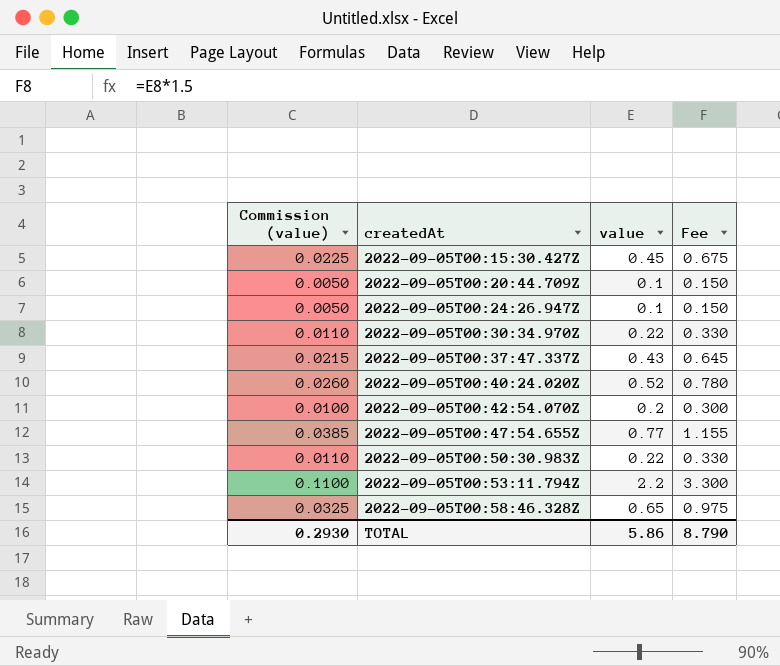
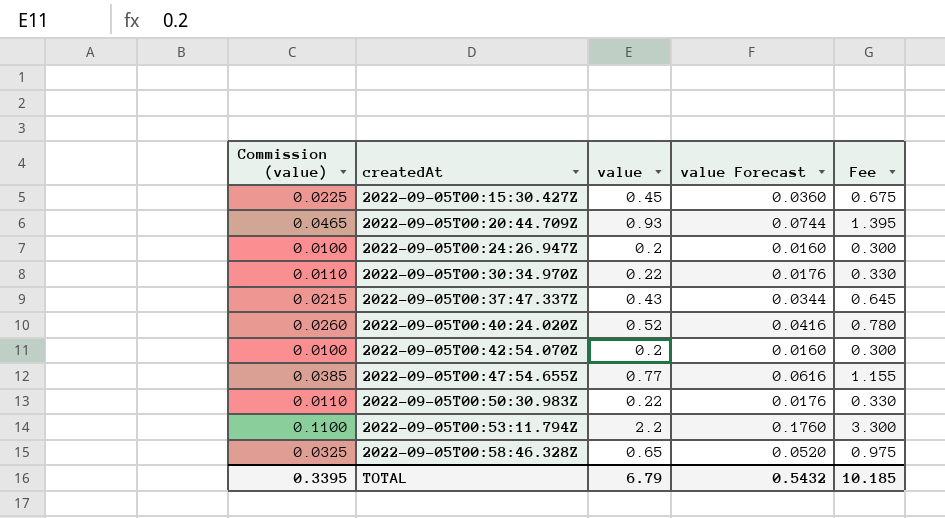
column value Forecast | formula: none -> [value] * 0.08
2022-09-05T00:20:44.709Z | Commission (value): 0.0050 -> 0.0465
2022-09-05T00:20:44.709Z | value: 0.1 -> 0.93
2022-09-05T00:20:44.709Z | Fee: 0.150 -> 1.395
2022-09-05T00:24:26.947Z | Commission (value): 0.0050 -> 0.0100
2022-09-05T00:24:26.947Z | value: 0.1 -> 0.2
2022-09-05T00:24:26.947Z | Fee: 0.150 -> 0.300
TOTAL | Commission (value): 0.2930 -> 0.3395
TOTAL | value: 5.86 -> 6.79
TOTAL | Fee: 8.790 -> 10.185

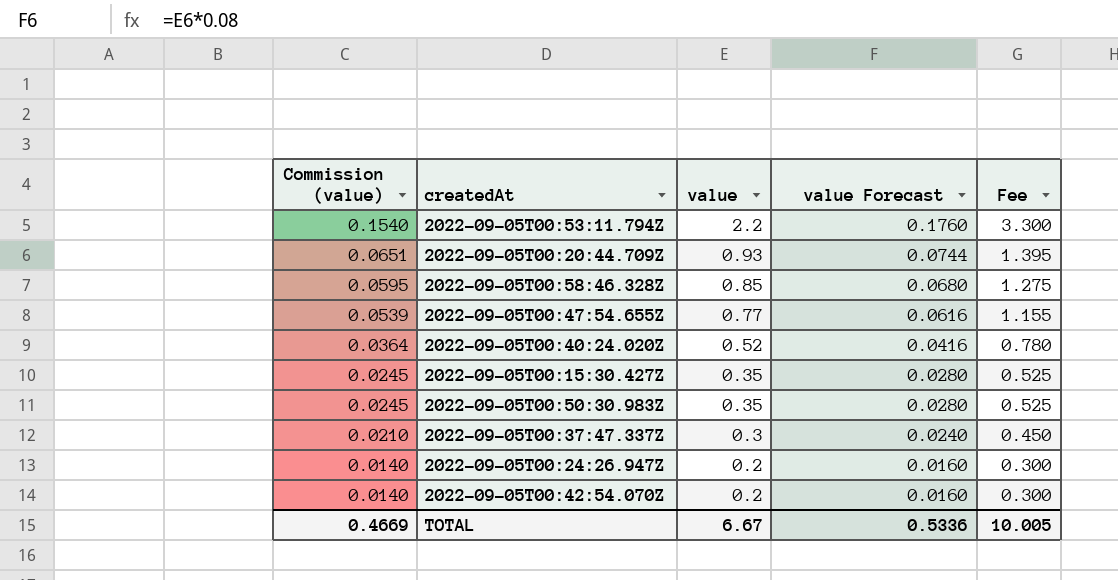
row order: createdAt ascending -> Commission (value) descending
column Commission (value) | formula: [value] * 0.05 -> [value] * 0.07
row 2022-09-05T00:30:34.970Z: 0.0110 | 0.22 | 0.0176 | 0.330 -> none
2022-09-05T00:58:46.328Z | value: 0.65 -> 0.85
2022-09-05T00:58:46.328Z | value Forecast: 0.0520 -> 0.0680
2022-09-05T00:58:46.328Z | Fee: 0.975 -> 1.275
2022-09-05T00:15:30.427Z | value: 0.45 -> 0.35
2022-09-05T00:15:30.427Z | value Forecast: 0.0360 -> 0.0280
2022-09-05T00:15:30.427Z | Fee: 0.675 -> 0.525
2022-09-05T00:50:30.983Z | value: 0.22 -> 0.35
2022-09-05T00:50:30.983Z | value Forecast: 0.0176 -> 0.0280
2022-09-05T00:50:30.983Z | Fee: 0.330 -> 0.525
2022-09-05T00:37:47.337Z | value: 0.43 -> 0.3
2022-09-05T00:37:47.337Z | value Forecast: 0.0344 -> 0.0240
2022-09-05T00:37:47.337Z | Fee: 0.645 -> 0.450
TOTAL | Commission (value): 0.3395 -> 0.4669
TOTAL | value: 6.79 -> 6.67
TOTAL | value Forecast: 0.5432 -> 0.5336
TOTAL | Fee: 10.185 -> 10.005

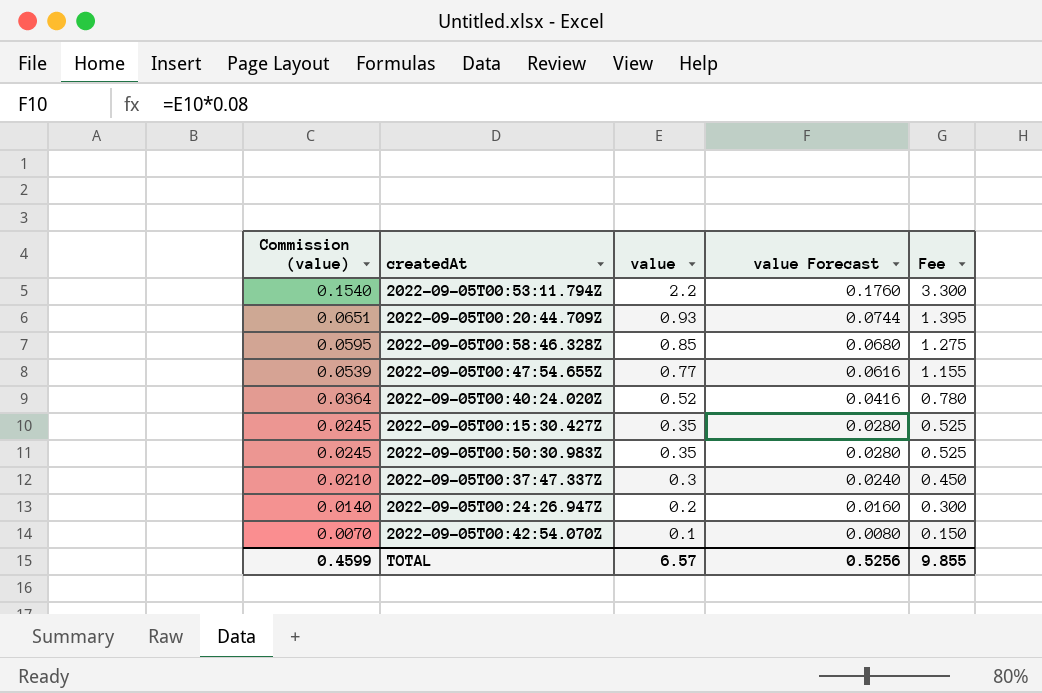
2022-09-05T00:42:54.070Z | Commission (value): 0.0140 -> 0.0070
2022-09-05T00:42:54.070Z | value: 0.2 -> 0.1
2022-09-05T00:42:54.070Z | value Forecast: 0.0160 -> 0.0080
2022-09-05T00:42:54.070Z | Fee: 0.300 -> 0.150
TOTAL | Commission (value): 0.4669 -> 0.4599
TOTAL | value: 6.67 -> 6.57
TOTAL | value Forecast: 0.5336 -> 0.5256
TOTAL | Fee: 10.005 -> 9.855

